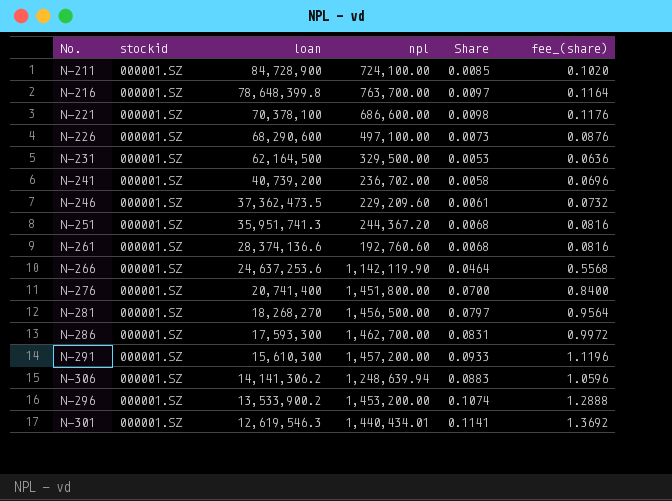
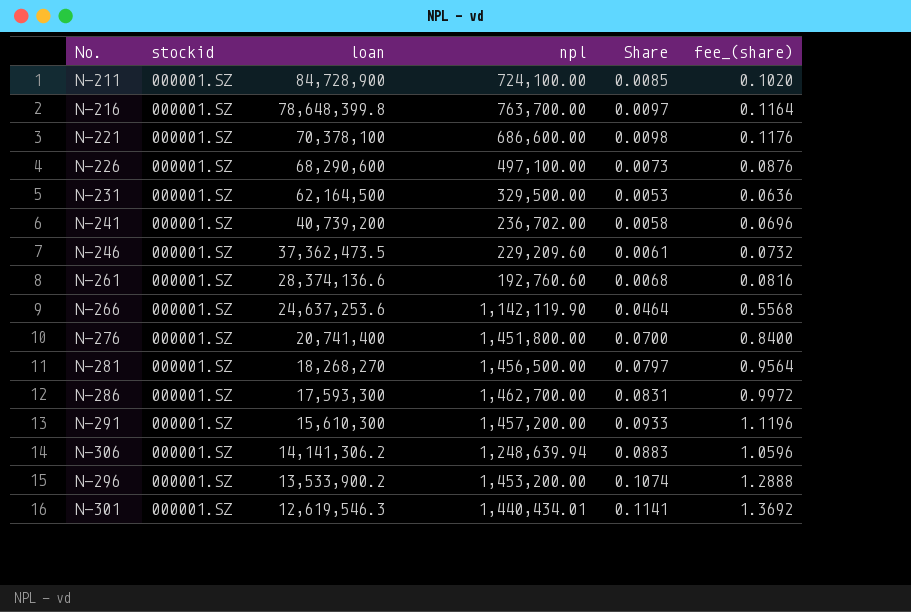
row N-251: 000001.SZ | 35,951,741.3 | 244,367.20 | 0.0068 | 0.0816 -> none

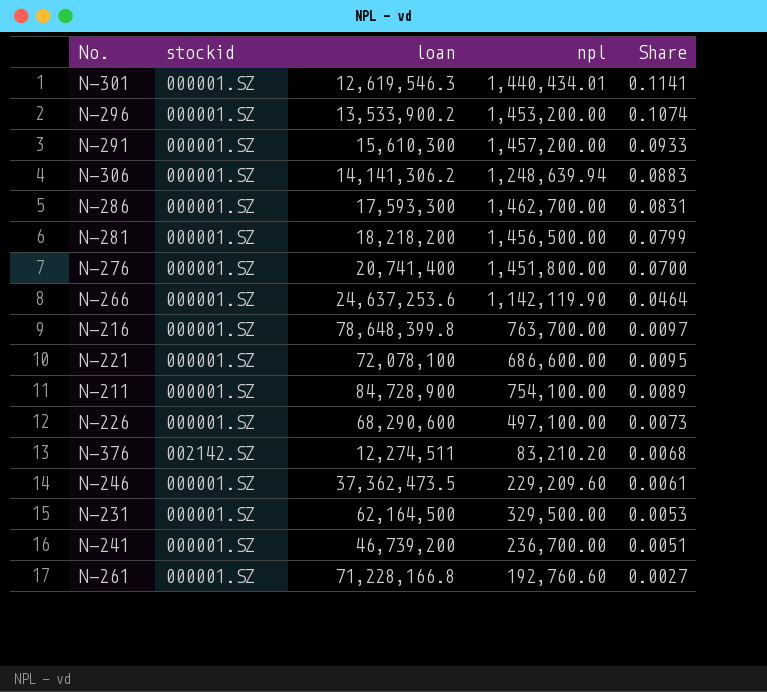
row order: loan descending -> Share descending
column fee_(share) | formula: [Share] * 12 -> none
N-281 | loan: 18,268,270 -> 18,218,200
N-281 | Share: 0.0797 -> 0.0799
N-221 | loan: 70,378,100 -> 72,078,100
N-221 | Share: 0.0098 -> 0.0095
N-211 | npl: 724,100.00 -> 754,100.00
N-211 | Share: 0.0085 -> 0.0089
row N-376: none -> 002142.SZ | 12,274,511 | 83,210.20 | 0.0068
N-241 | loan: 40,739,200 -> 46,739,200
N-241 | npl: 236,702.00 -> 236,700.00
N-241 | Share: 0.0058 -> 0.0051
N-261 | loan: 28,374,136.6 -> 71,228,166.8
N-261 | Share: 0.0068 -> 0.0027

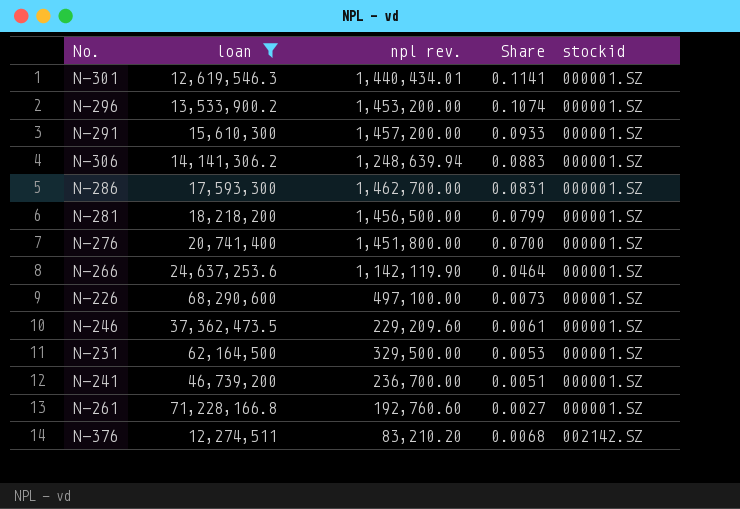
filter: none -> loan <= 71,228,166.8
row order: Share descending -> stockid ascending
column name: npl -> npl rev.
column stockid | position: 2 -> 5

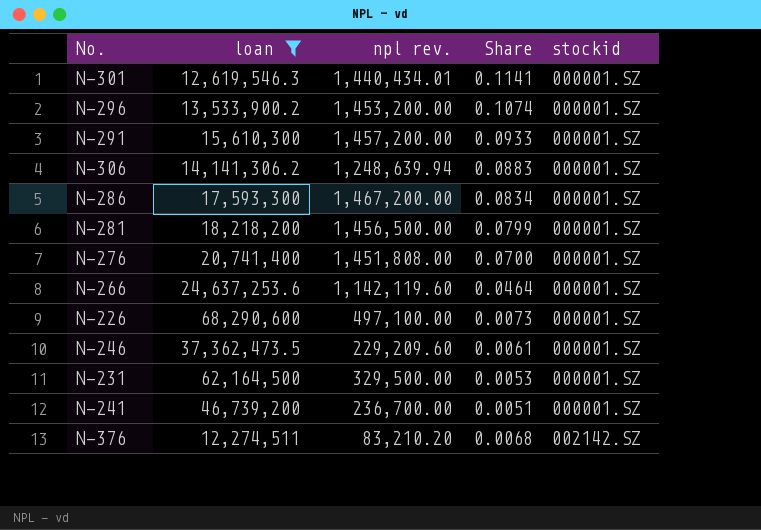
row N-261: 71,228,166.8 | 192,760.60 | 0.0027 | 000001.SZ -> none
N-286 | npl rev.: 1,462,700.00 -> 1,467,200.00
N-286 | Share: 0.0831 -> 0.0834
N-276 | npl rev.: 1,451,800.00 -> 1,451,808.00
N-266 | npl rev.: 1,142,119.90 -> 1,142,119.60

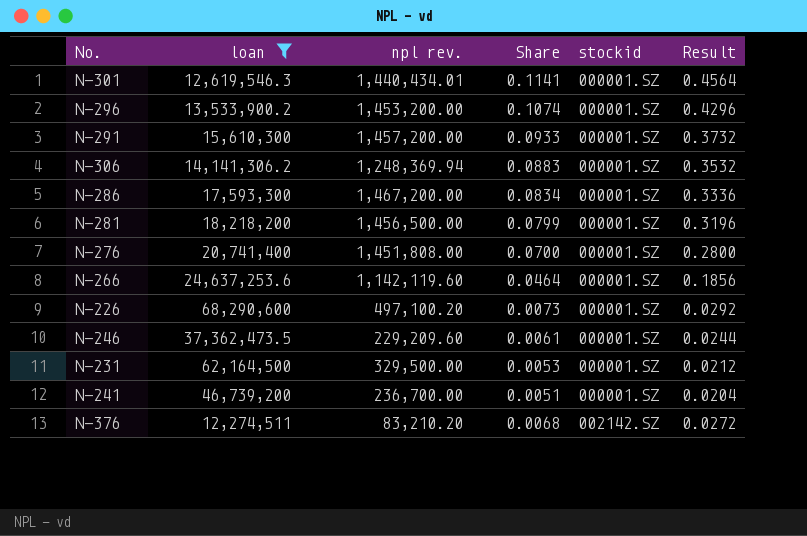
column Result | formula: none -> [Share] * 4
N-306 | npl rev.: 1,248,639.94 -> 1,248,369.94
N-226 | npl rev.: 497,100.00 -> 497,100.20

